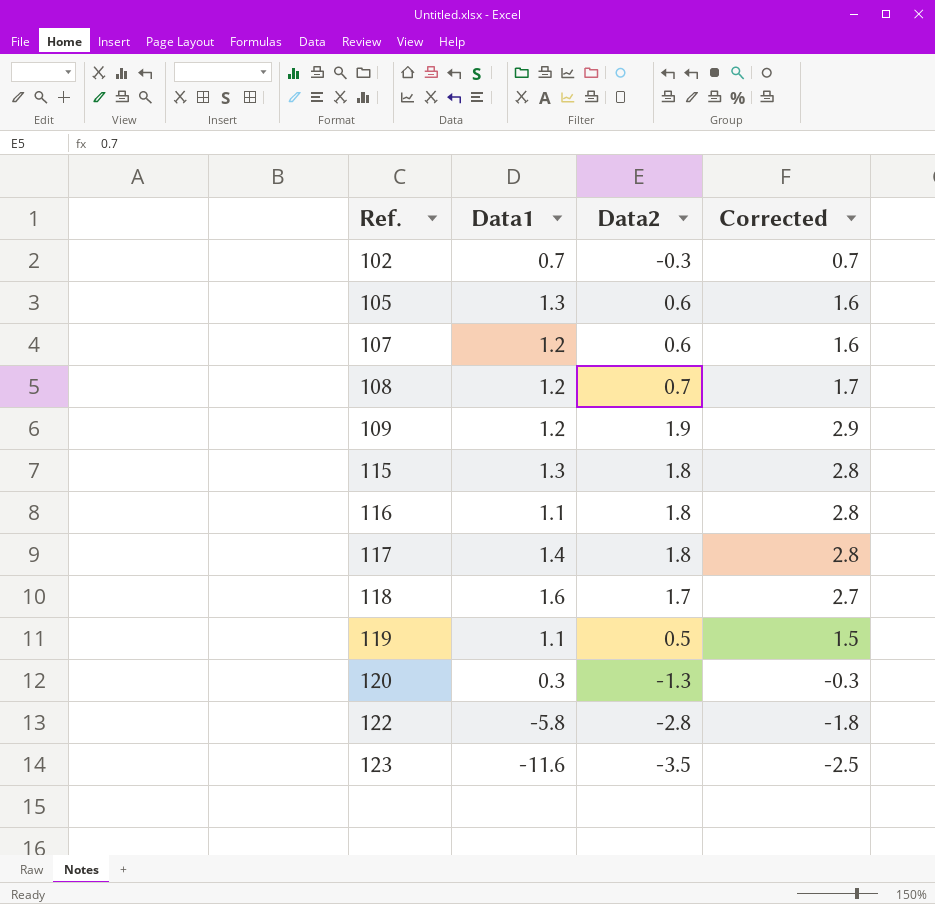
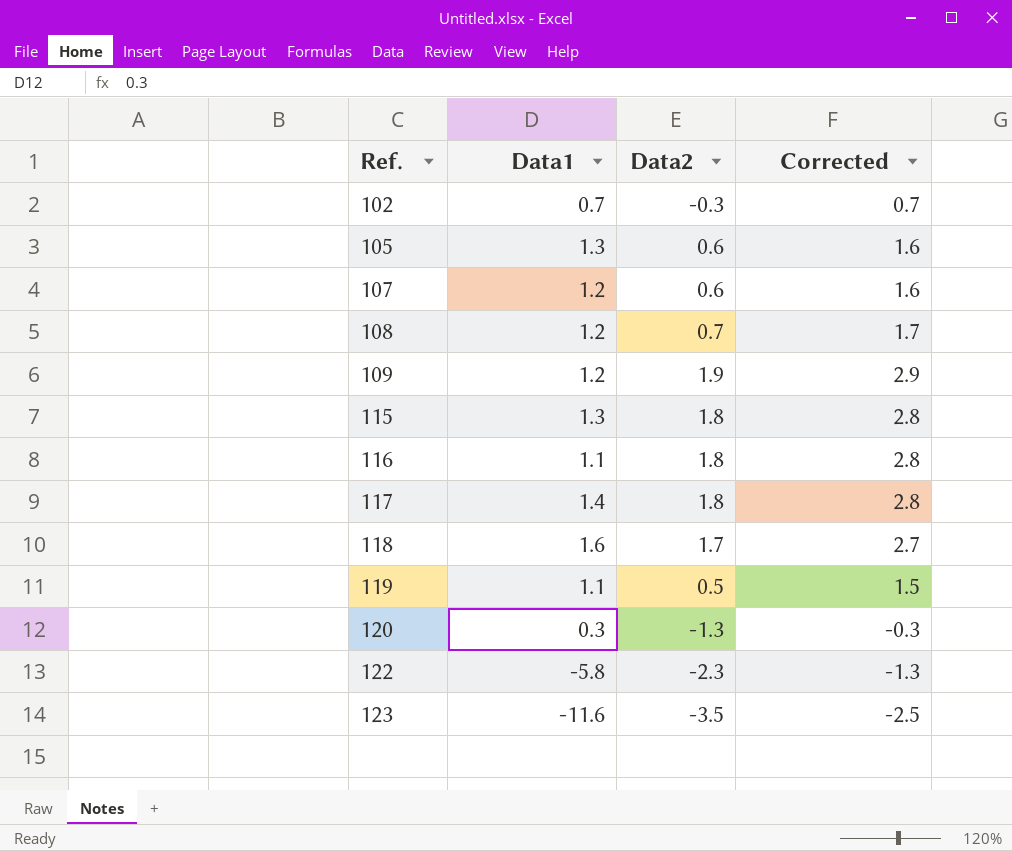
122 | Data2: -2.8 -> -2.3
122 | Corrected: -1.8 -> -1.3

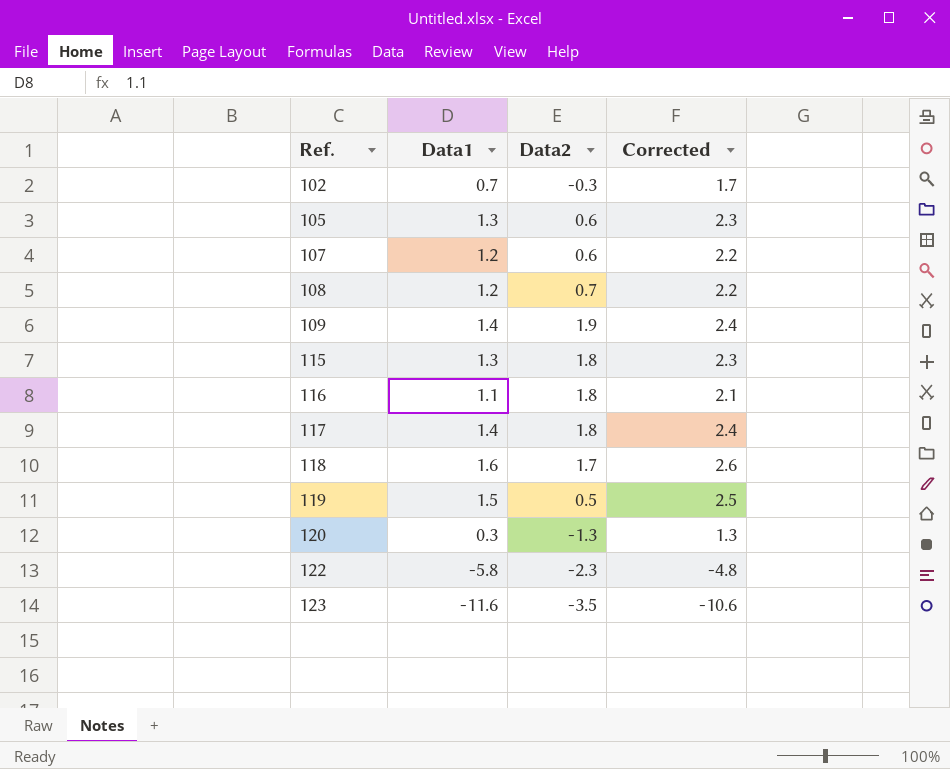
column Corrected | formula: [Data2] + 1 -> [Data1] + 1
109 | Data1: 1.2 -> 1.4
119 | Data1: 1.1 -> 1.5

